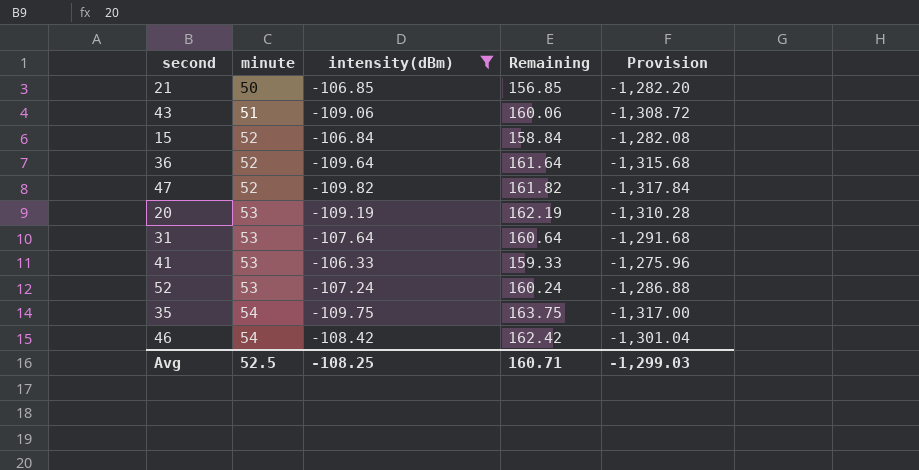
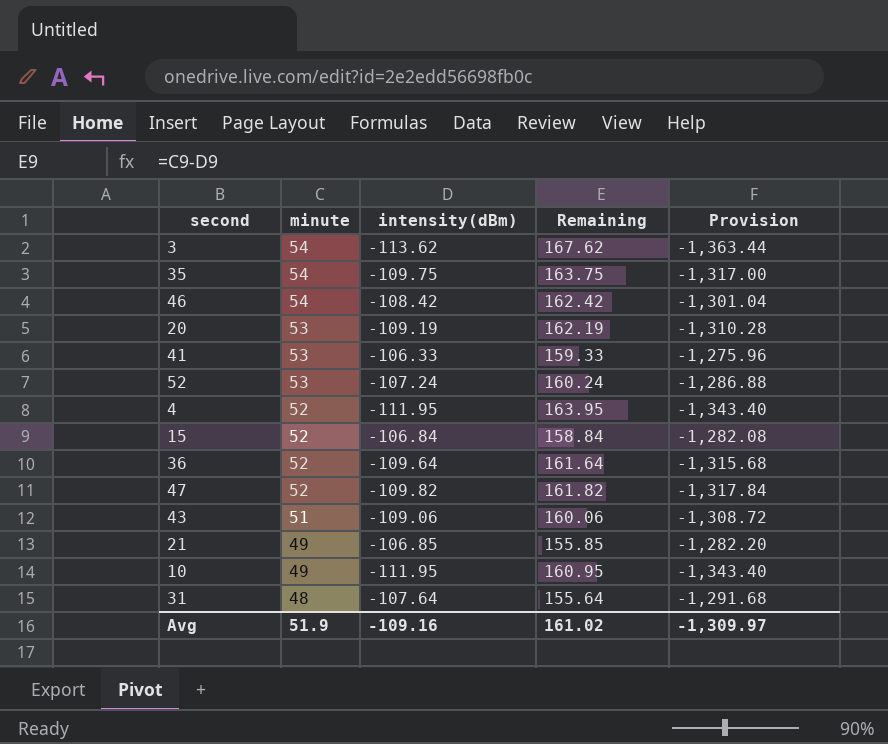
filter: intensity(dBm) >= -109.82 -> none
row order: minute ascending -> minute descending
21 | minute: 50 -> 49
21 | Remaining: 156.85 -> 155.85
31 | minute: 53 -> 48
31 | Remaining: 160.64 -> 155.64
Avg | minute: 52.5 -> 51.9
Avg | intensity(dBm): -108.25 -> -109.16
Avg | Remaining: 160.71 -> 161.02
Avg | Provision: -1,299.03 -> -1,309.97

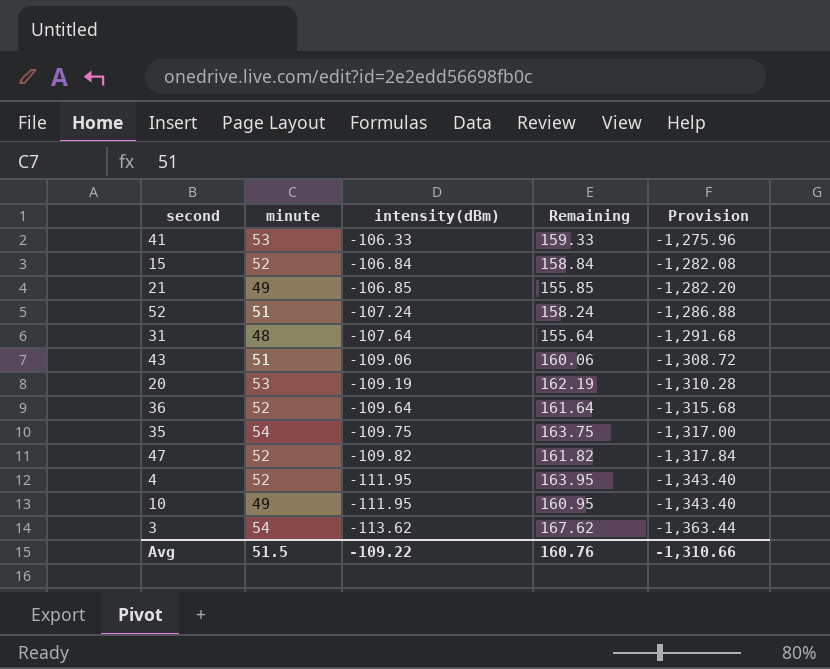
row order: minute descending -> intensity(dBm) descending
row 46: 54 | -108.42 | 162.42 | -1,301.04 -> none
52 | minute: 53 -> 51
52 | Remaining: 160.24 -> 158.24
Avg | minute: 51.9 -> 51.5
Avg | intensity(dBm): -109.16 -> -109.22
Avg | Remaining: 161.02 -> 160.76
Avg | Provision: -1,309.97 -> -1,310.66

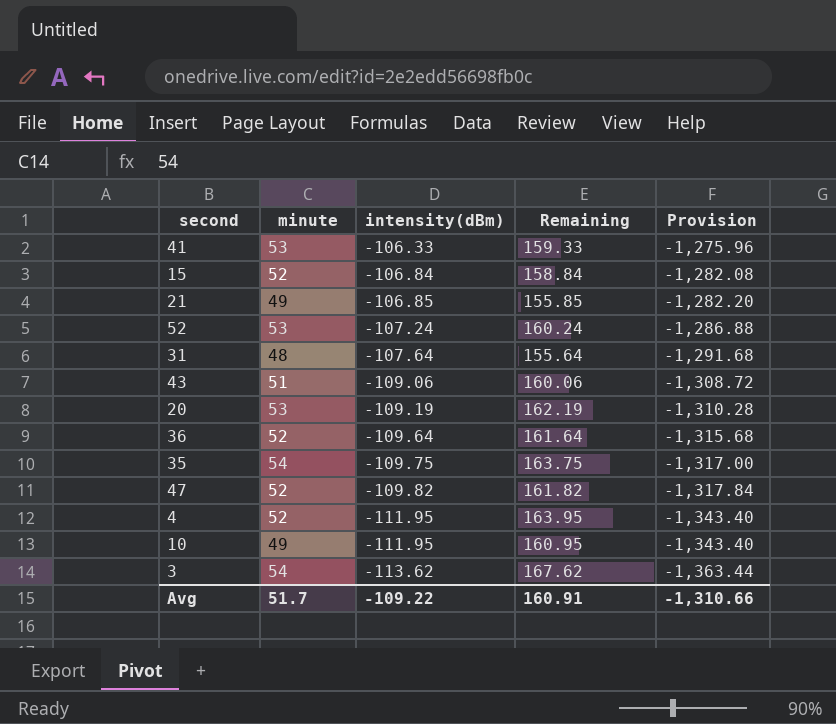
52 | minute: 51 -> 53
52 | Remaining: 158.24 -> 160.24
Avg | minute: 51.5 -> 51.7
Avg | Remaining: 160.76 -> 160.91

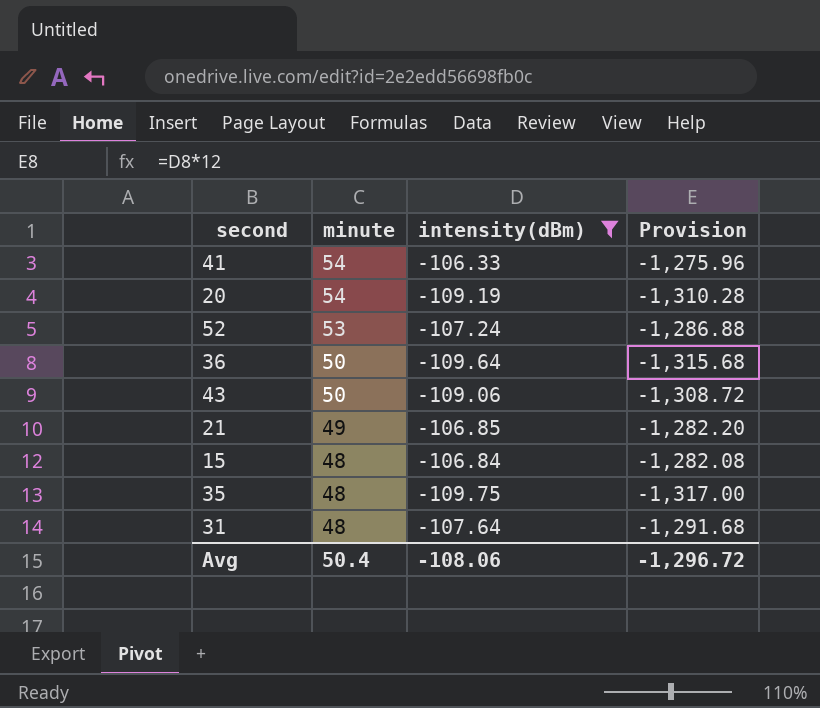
filter: none -> intensity(dBm) >= -109.75
row order: intensity(dBm) descending -> minute descending
column Remaining | formula: [minute] - [intensity(dBm)] -> none
41 | minute: 53 -> 54
20 | minute: 53 -> 54
36 | minute: 52 -> 50
43 | minute: 51 -> 50
15 | minute: 52 -> 48
35 | minute: 54 -> 48
Avg | minute: 51.7 -> 50.4
Avg | intensity(dBm): -109.22 -> -108.06
Avg | Provision: -1,310.66 -> -1,296.72

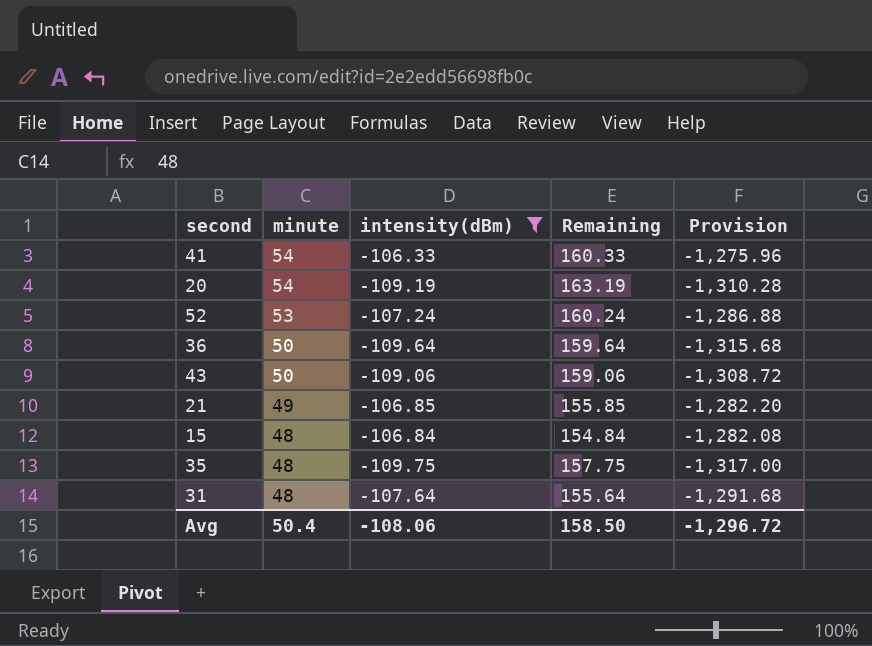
column Remaining | formula: none -> [minute] - [intensity(dBm)]

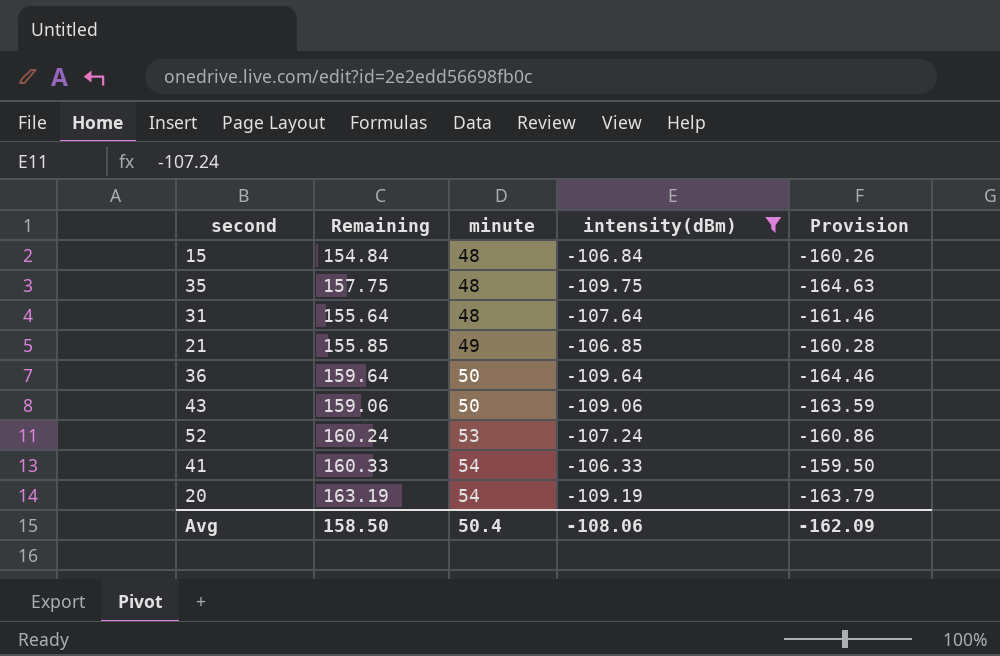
row order: minute descending -> minute ascending
column Remaining | position: 4 -> 2
column Provision | formula: [intensity(dBm)] * 12 -> [intensity(dBm)] * 1.5
Avg | Provision: -1,296.72 -> -162.09

